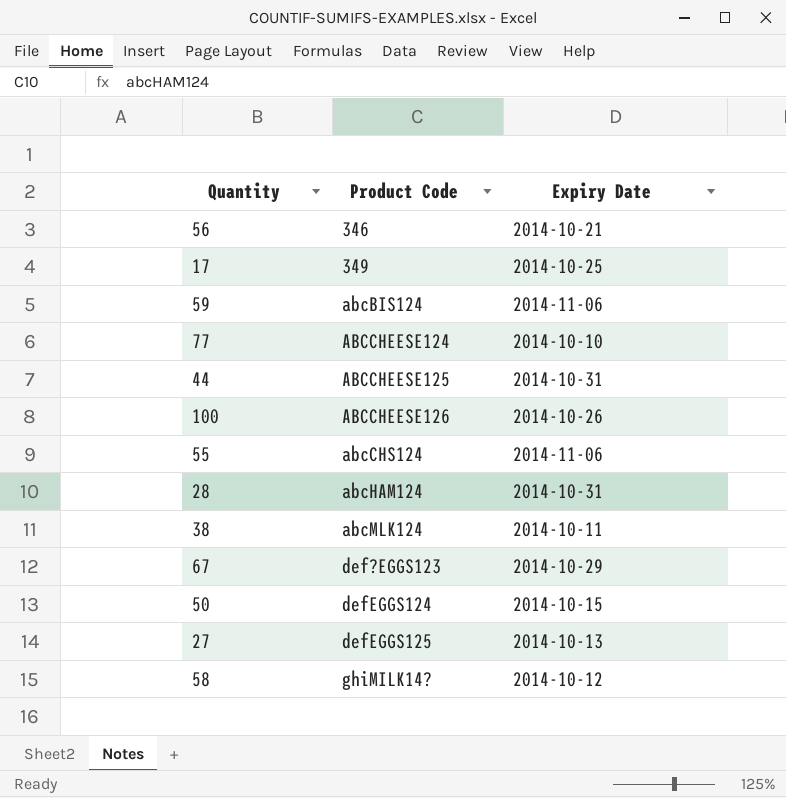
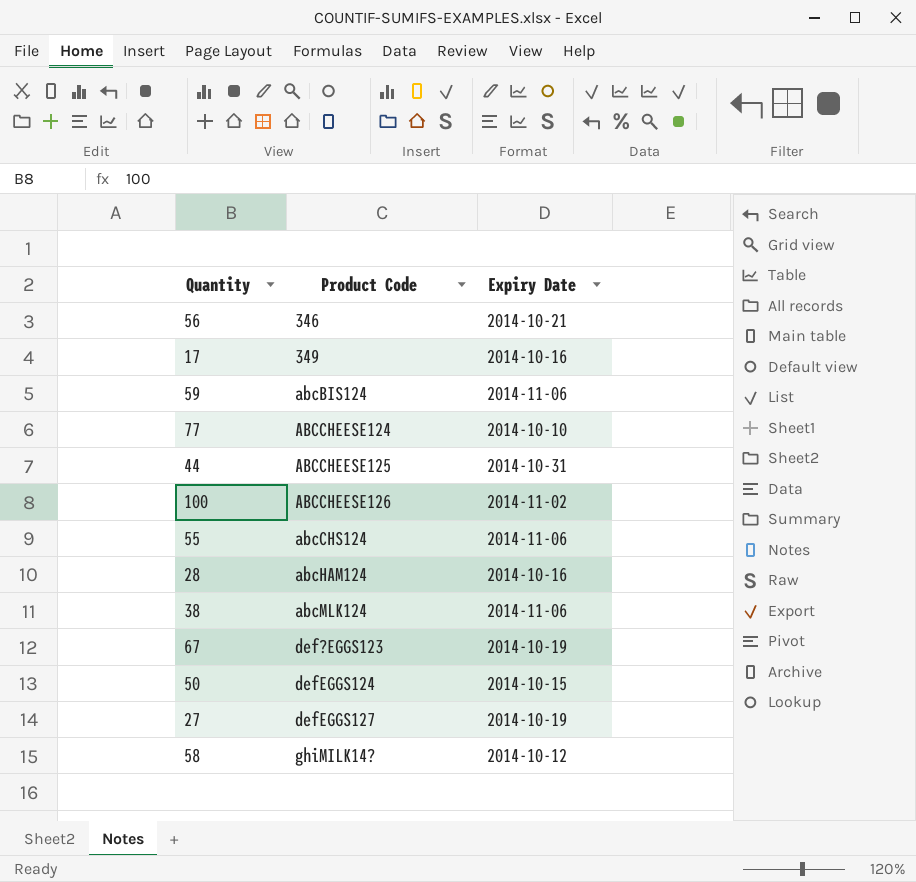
17 | Expiry Date: 2014-10-25 -> 2014-10-16
100 | Expiry Date: 2014-10-26 -> 2014-11-02
28 | Expiry Date: 2014-10-31 -> 2014-10-16
38 | Expiry Date: 2014-10-11 -> 2014-11-06
67 | Expiry Date: 2014-10-29 -> 2014-10-19
27 | Product Code: defEGGS125 -> defEGGS127
27 | Expiry Date: 2014-10-13 -> 2014-10-19

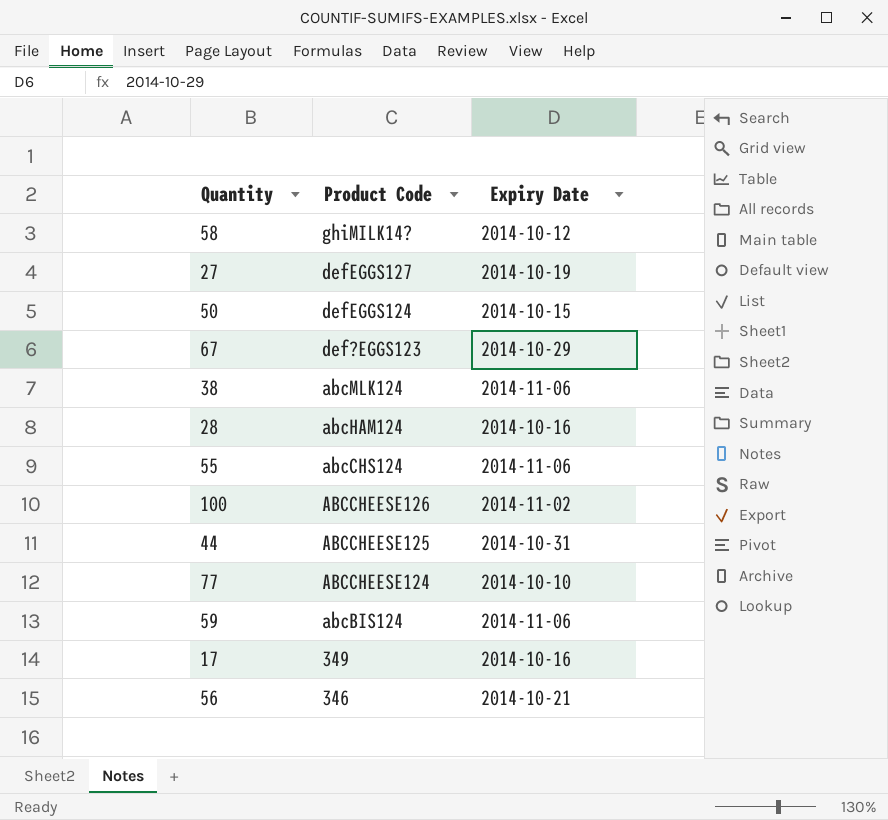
row order: Product Code ascending -> Product Code descending
67 | Expiry Date: 2014-10-19 -> 2014-10-29

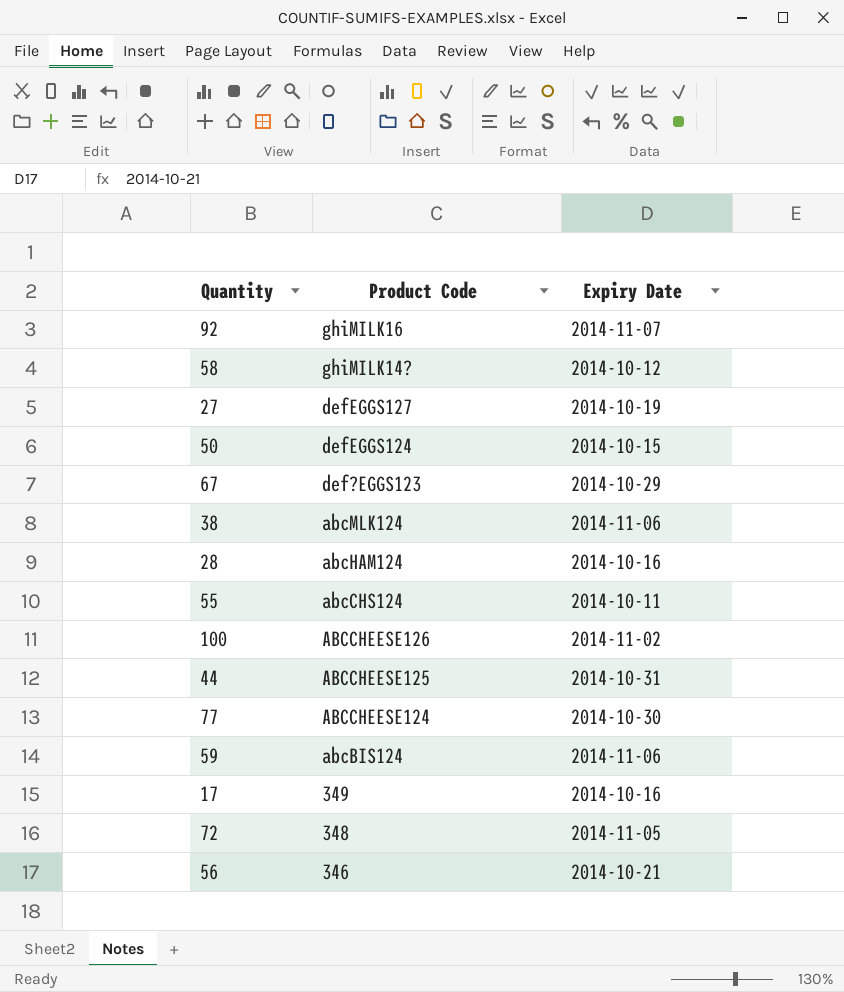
row 92: none -> ghiMILK16 | 2014-11-07
55 | Expiry Date: 2014-11-06 -> 2014-10-11
77 | Expiry Date: 2014-10-10 -> 2014-10-30
row 72: none -> 348 | 2014-11-05

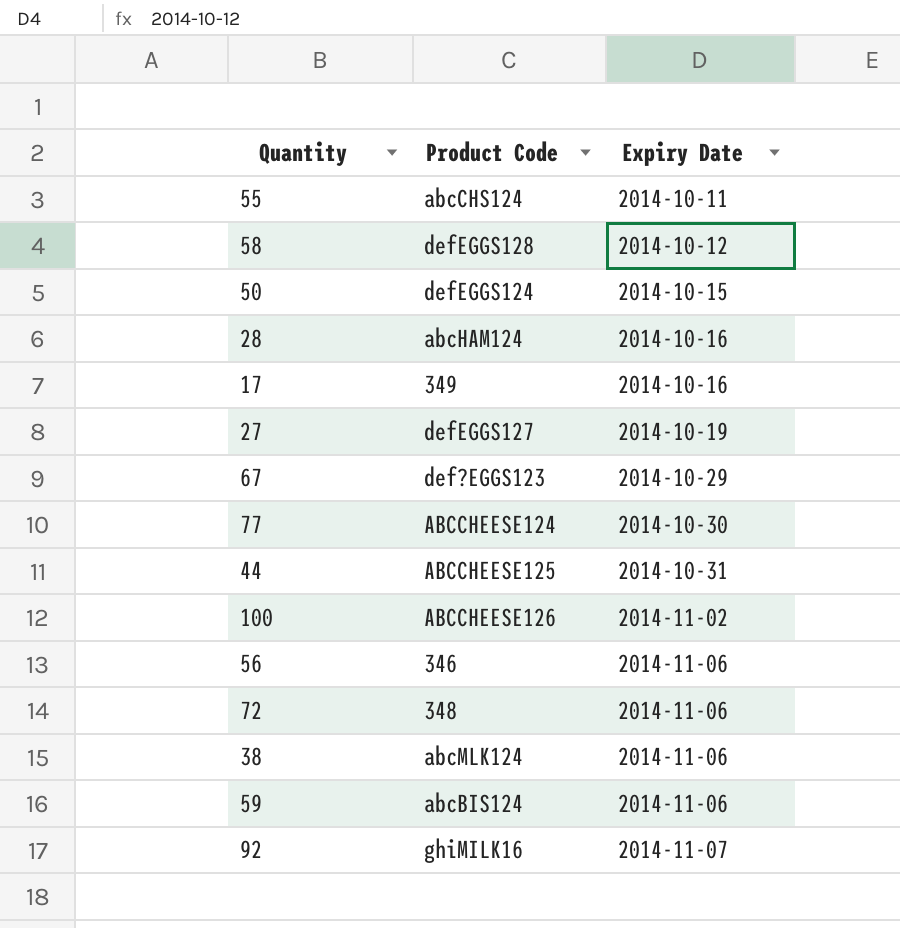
row order: Product Code descending -> Expiry Date ascending
58 | Product Code: ghiMILK14? -> defEGGS128
56 | Expiry Date: 2014-10-21 -> 2014-11-06
72 | Expiry Date: 2014-11-05 -> 2014-11-06

